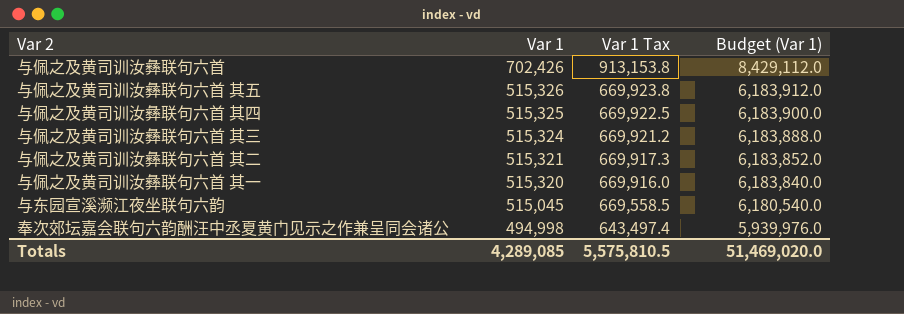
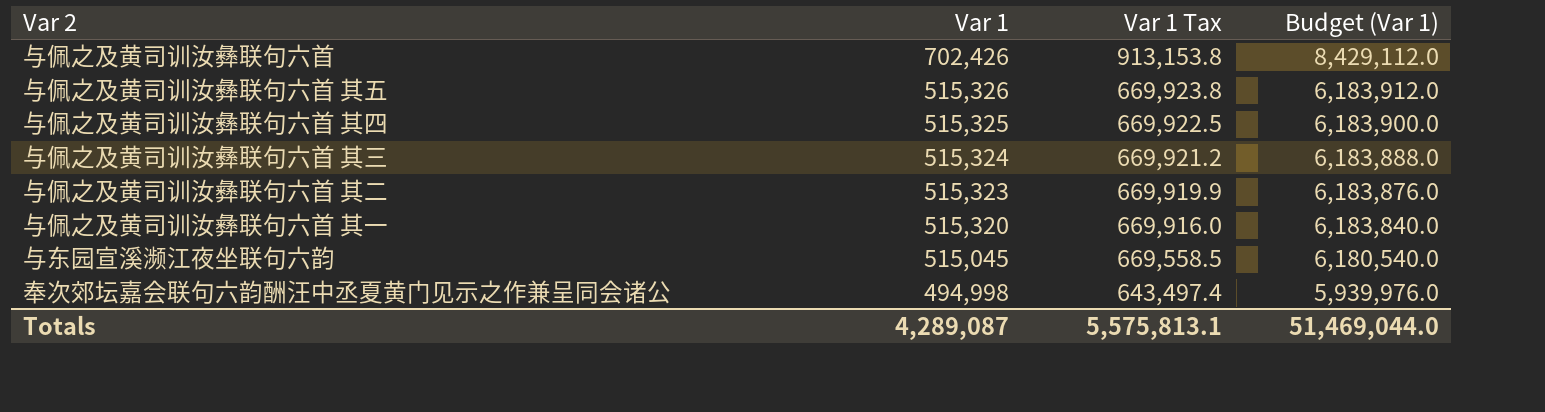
与佩之及黄司训汝彝联句六首 其二 | Var 1: 515,321 -> 515,323
与佩之及黄司训汝彝联句六首 其二 | Var 1 Tax: 669,917.3 -> 669,919.9
与佩之及黄司训汝彝联句六首 其二 | Budget (Var 1): 6,183,852.0 -> 6,183,876.0
Totals | Var 1: 4,289,085 -> 4,289,087
Totals | Var 1 Tax: 5,575,810.5 -> 5,575,813.1
Totals | Budget (Var 1): 51,469,020.0 -> 51,469,044.0

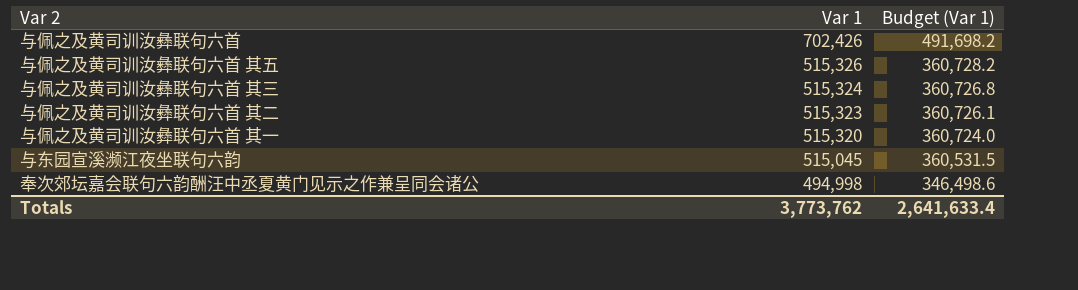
column Var 1 Tax | formula: [Var 1] * 1.3 -> none
column Budget (Var 1) | formula: [Var 1] * 12 -> [Var 1] * 0.7
row 与佩之及黄司训汝彝联句六首 其四: 515,325 | 669,922.5 | 6,183,900.0 -> none
Totals | Var 1: 4,289,087 -> 3,773,762
Totals | Budget (Var 1): 51,469,044.0 -> 2,641,633.4

